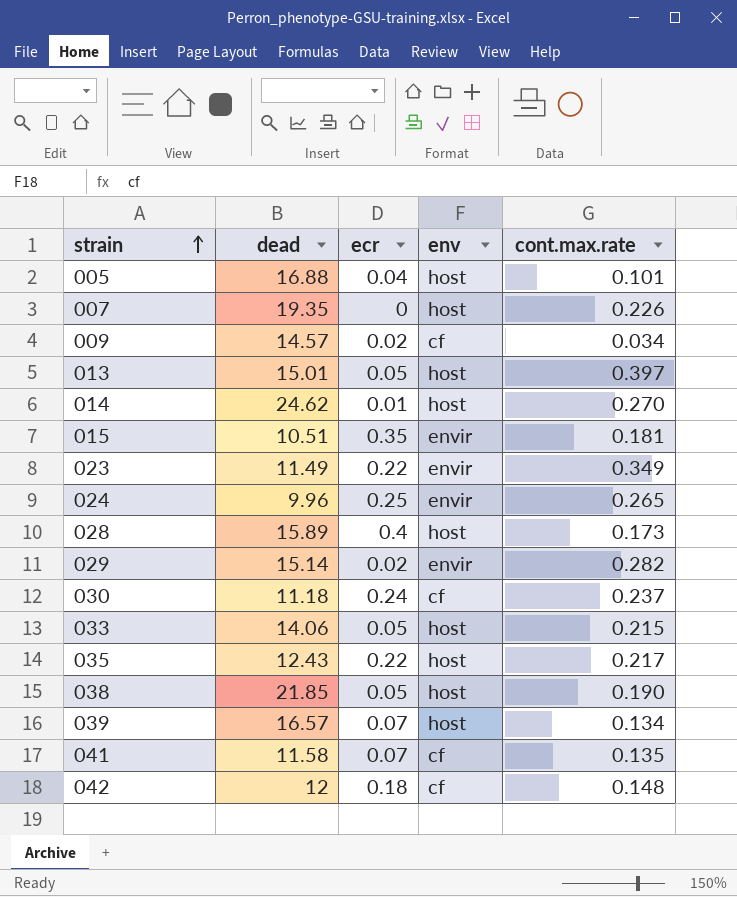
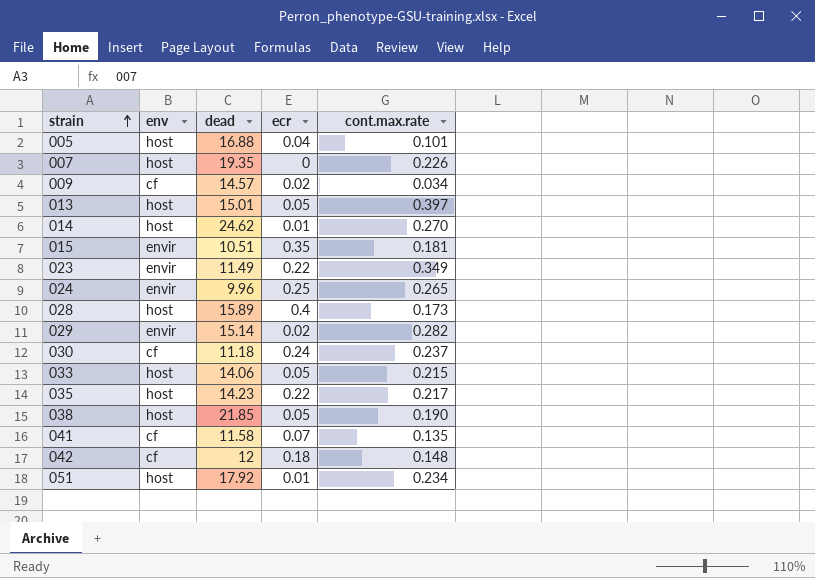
column env | position: 4 -> 2
row 039: 16.57 | 0.07 | host | 0.134 -> none
035 | dead: 12.43 -> 14.23
row 051: none -> host | 17.92 | 0.01 | 0.234

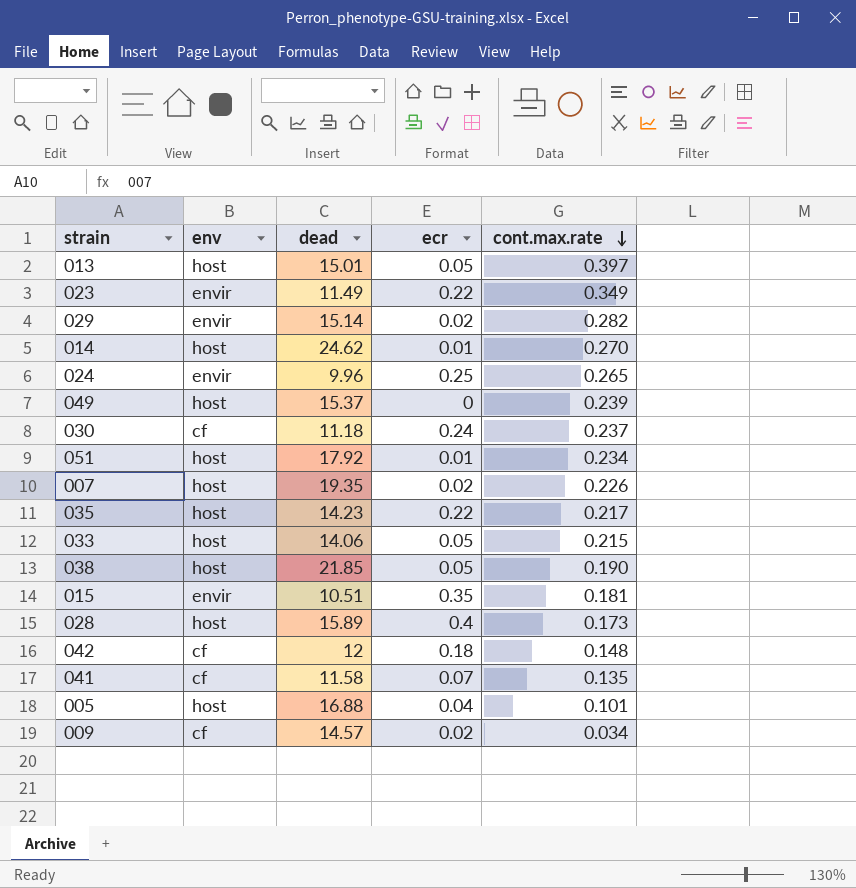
row order: strain ascending -> cont.max.rate descending
row 049: none -> host | 15.37 | 0 | 0.239
007 | ecr: 0 -> 0.02

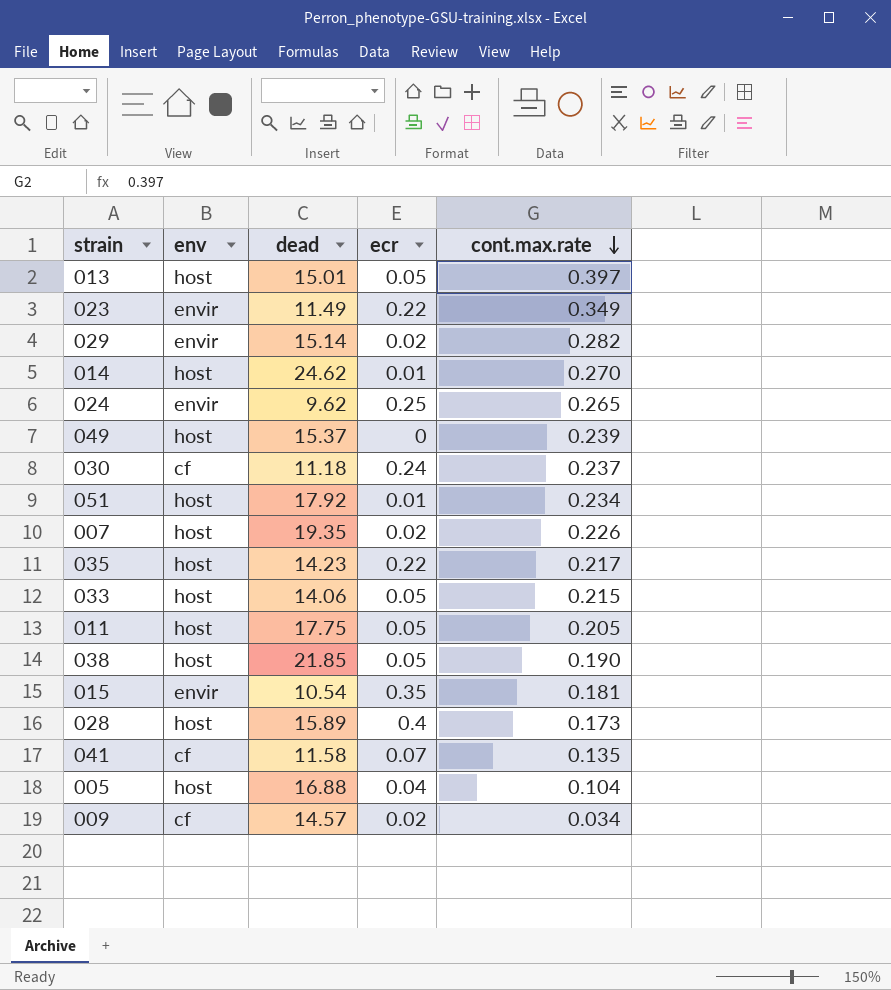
row 042: cf | 12 | 0.18 | 0.148 -> none
024 | dead: 9.96 -> 9.62
row 011: none -> host | 17.75 | 0.05 | 0.205
015 | dead: 10.51 -> 10.54
005 | cont.max.rate: 0.101 -> 0.104

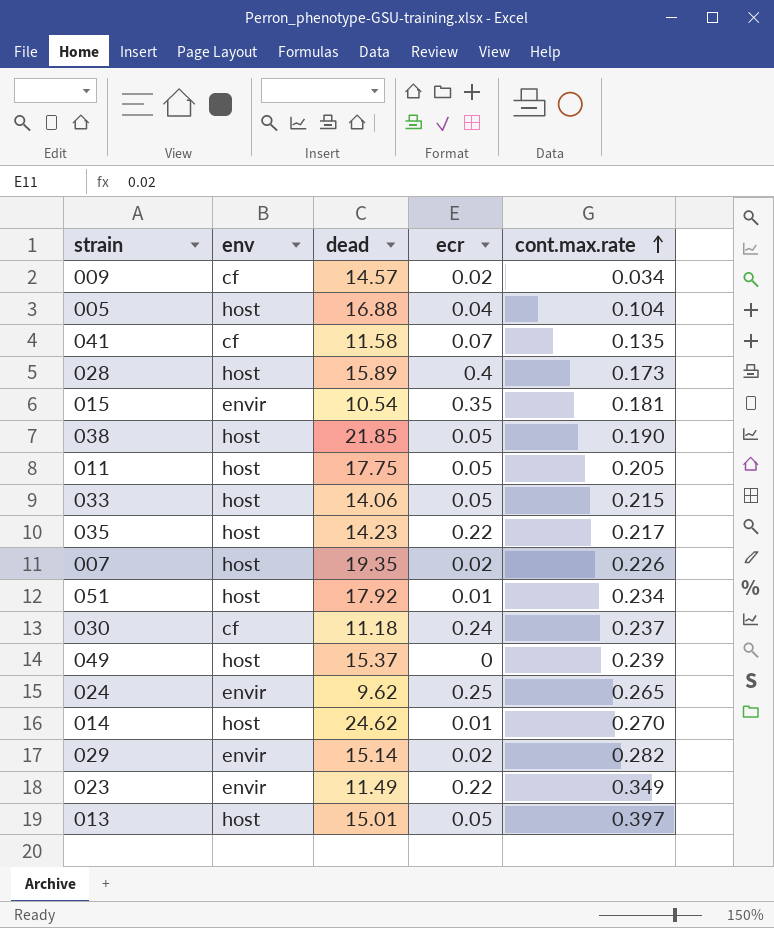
row order: cont.max.rate descending -> cont.max.rate ascending

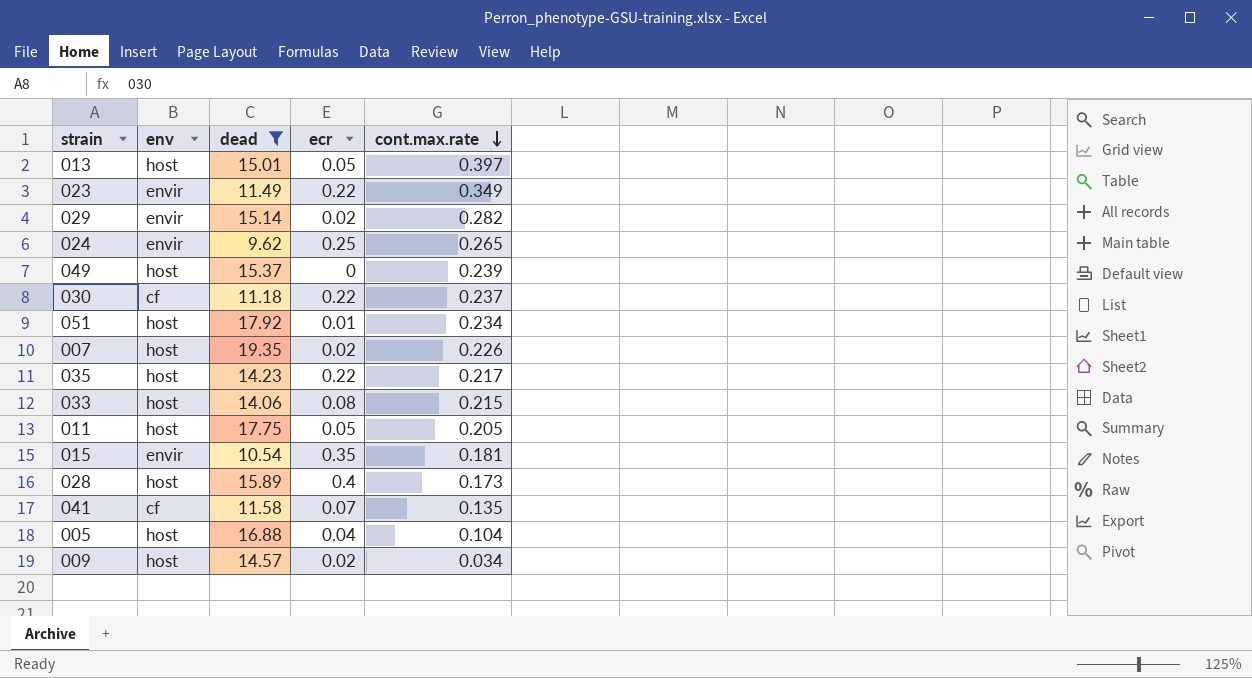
filter: none -> dead <= 19.35
row order: cont.max.rate ascending -> cont.max.rate descending
030 | ecr: 0.24 -> 0.22
033 | ecr: 0.05 -> 0.08
009 | env: cf -> host

